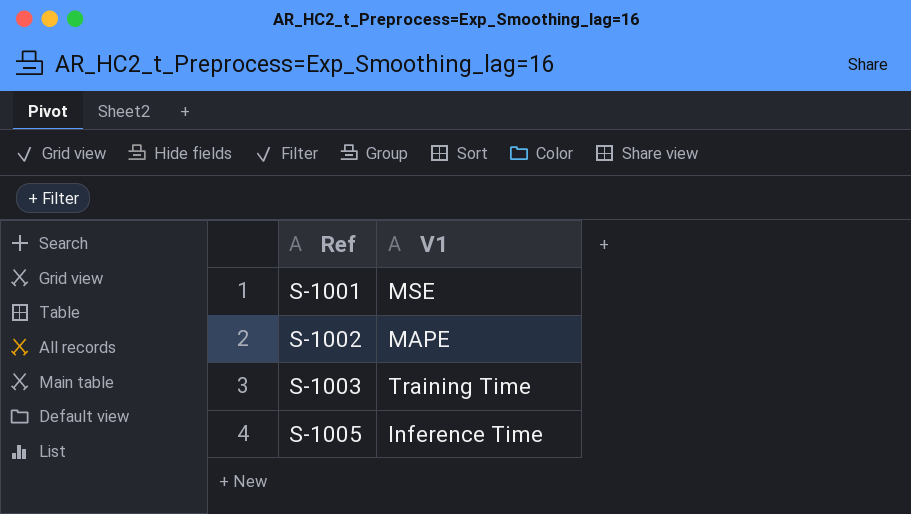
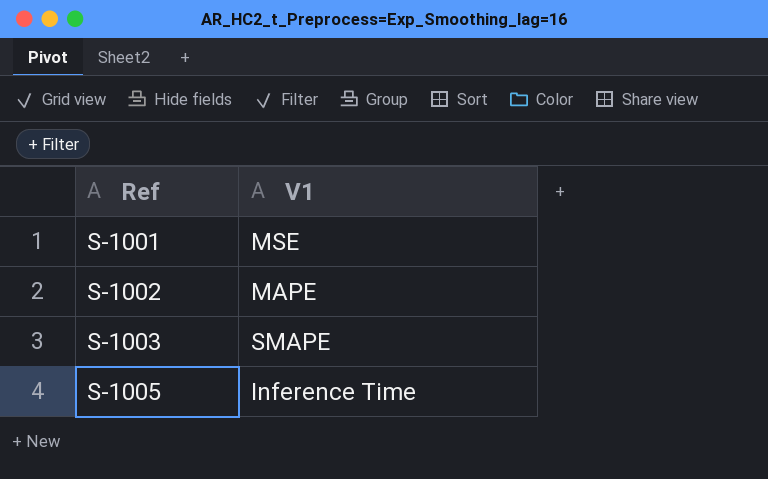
S-1003 | V1: Training Time -> SMAPE

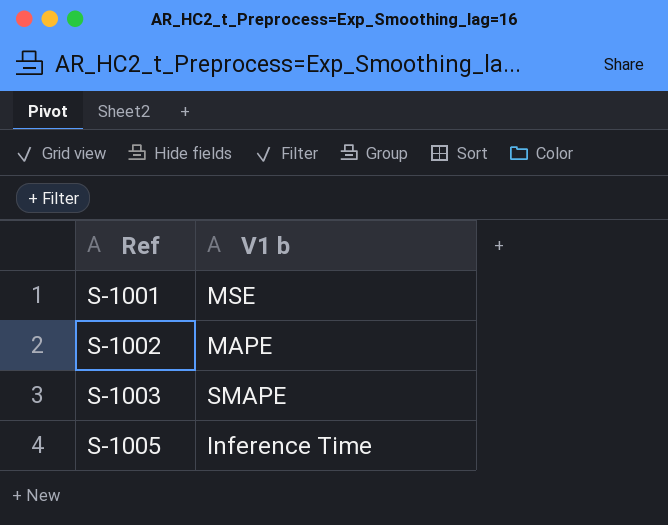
column name: V1 -> V1 b

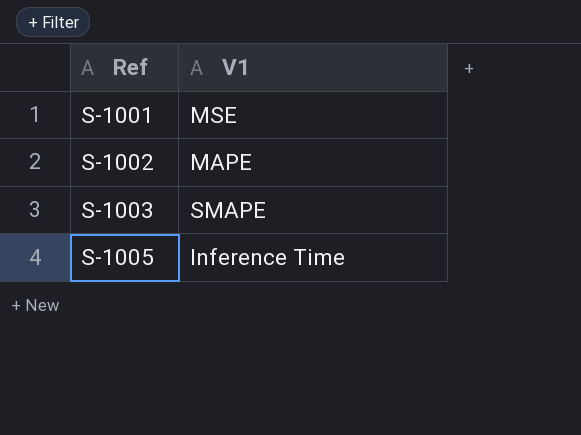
column name: V1 b -> V1

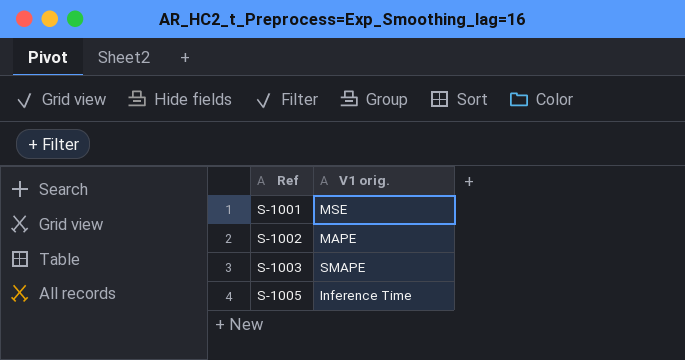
column name: V1 -> V1 orig.

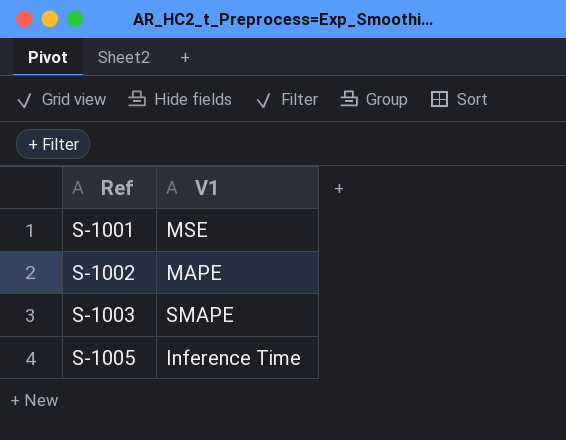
column name: V1 orig. -> V1

